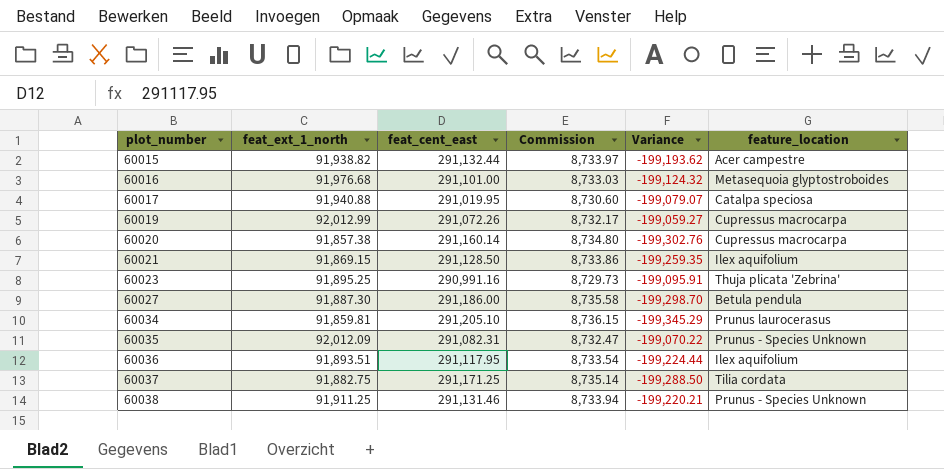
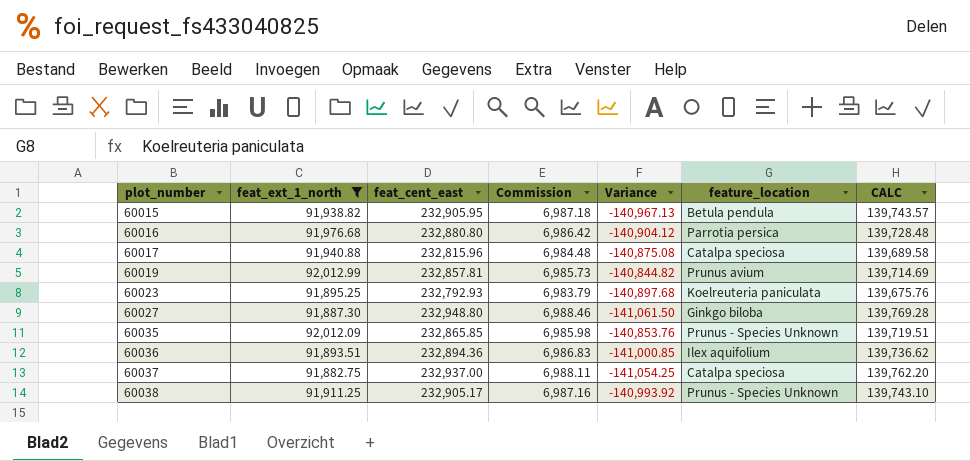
filter: none -> feat_ext_1_north >= 91,882.75
column CALC | formula: none -> [feat_cent_east] * 0.6
60015 | feat_cent_east: 291,132.44 -> 232,905.95
60015 | Commission: 8,733.97 -> 6,987.18
60015 | Variance: -199,193.62 -> -140,967.13
60015 | feature_location: Acer campestre -> Betula pendula
60016 | feat_cent_east: 291,101.00 -> 232,880.80
60016 | Commission: 8,733.03 -> 6,986.42
60016 | Variance: -199,124.32 -> -140,904.12
60016 | feature_location: Metasequoia glyptostroboides -> Parrotia persica
60017 | feat_cent_east: 291,019.95 -> 232,815.96
60017 | Commission: 8,730.60 -> 6,984.48
60017 | Variance: -199,079.07 -> -140,875.08
60019 | feat_cent_east: 291,072.26 -> 232,857.81
60019 | Commission: 8,732.17 -> 6,985.73
60019 | Variance: -199,059.27 -> -140,844.82
60019 | feature_location: Cupressus macrocarpa -> Prunus avium
60023 | feat_cent_east: 290,991.16 -> 232,792.93
60023 | Commission: 8,729.73 -> 6,983.79
60023 | Variance: -199,095.91 -> -140,897.68
60023 | feature_location: Thuja plicata 'Zebrina' -> Koelreuteria paniculata
60027 | feat_cent_east: 291,186.00 -> 232,948.80
60027 | Commission: 8,735.58 -> 6,988.46
60027 | Variance: -199,298.70 -> -141,061.50
60027 | feature_location: Betula pendula -> Ginkgo biloba
60035 | feat_cent_east: 291,082.31 -> 232,865.85
60035 | Commission: 8,732.47 -> 6,985.98
60035 | Variance: -199,070.22 -> -140,853.76
60036 | feat_cent_east: 291,117.95 -> 232,894.36
60036 | Commission: 8,733.54 -> 6,986.83
60036 | Variance: -199,224.44 -> -141,000.85
60037 | feat_cent_east: 291,171.25 -> 232,937.00
60037 | Commission: 8,735.14 -> 6,988.11
60037 | Variance: -199,288.50 -> -141,054.25
60037 | feature_location: Tilia cordata -> Catalpa speciosa
60038 | feat_cent_east: 291,131.46 -> 232,905.17
60038 | Commission: 8,733.94 -> 6,987.16
60038 | Variance: -199,220.21 -> -140,993.92

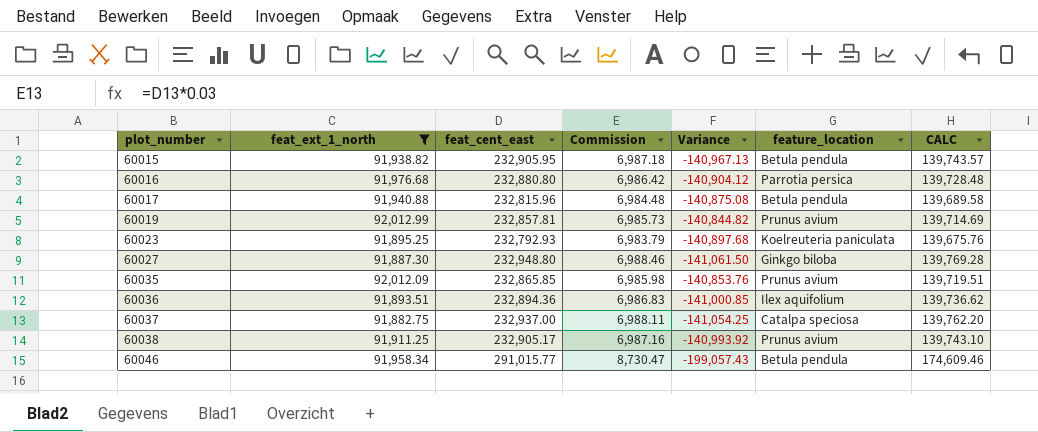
60017 | feature_location: Catalpa speciosa -> Betula pendula
60035 | feature_location: Prunus - Species Unknown -> Prunus avium
60038 | feature_location: Prunus - Species Unknown -> Prunus avium
row 60046: none -> 91,958.34 | 291,015.77 | 8,730.47 | -199,057.43 | Betula pendula | 174,609.46

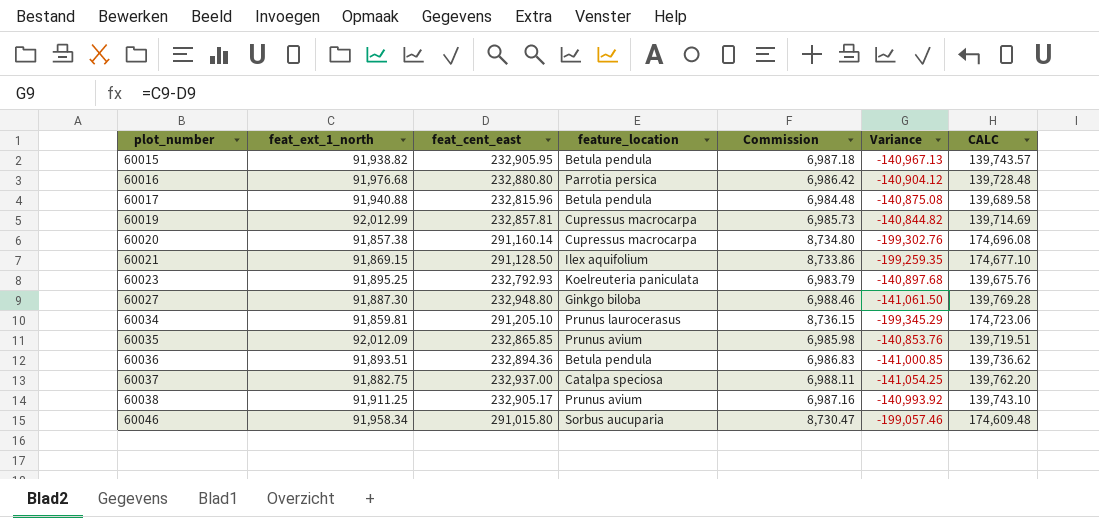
filter: feat_ext_1_north >= 91,882.75 -> none
column feature_location | position: 6 -> 4
60019 | feature_location: Prunus avium -> Cupressus macrocarpa
60036 | feature_location: Ilex aquifolium -> Betula pendula
60046 | feat_cent_east: 291,015.77 -> 291,015.80
60046 | feature_location: Betula pendula -> Sorbus aucuparia
60046 | Variance: -199,057.43 -> -199,057.46
60046 | CALC: 174,609.46 -> 174,609.48

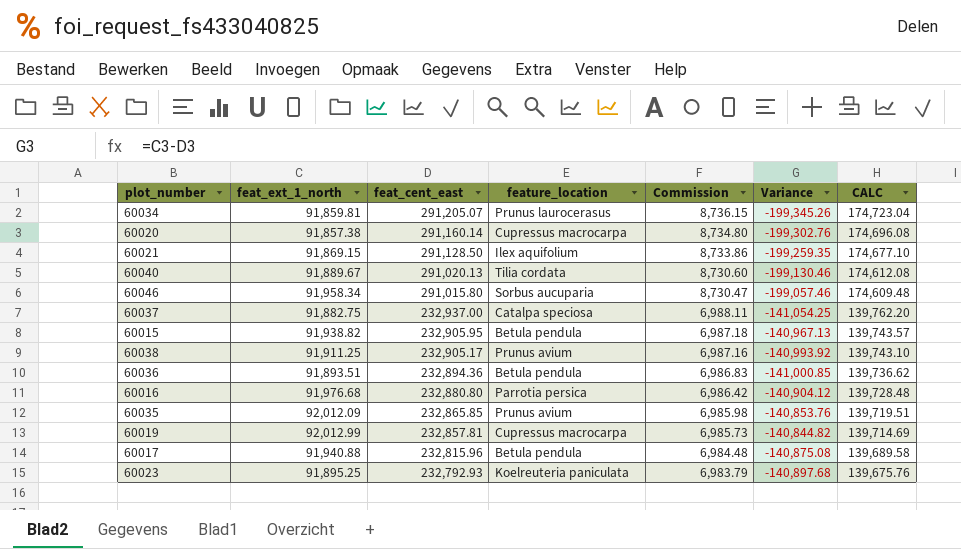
row order: plot_number ascending -> feat_cent_east descending
row 60027: 91,887.30 | 232,948.80 | Ginkgo biloba | 6,988.46 | -141,061.50 | 139,769.28 -> none
60034 | feat_cent_east: 291,205.10 -> 291,205.07
60034 | Variance: -199,345.29 -> -199,345.26
60034 | CALC: 174,723.06 -> 174,723.04
row 60040: none -> 91,889.67 | 291,020.13 | Tilia cordata | 8,730.60 | -199,130.46 | 174,612.08

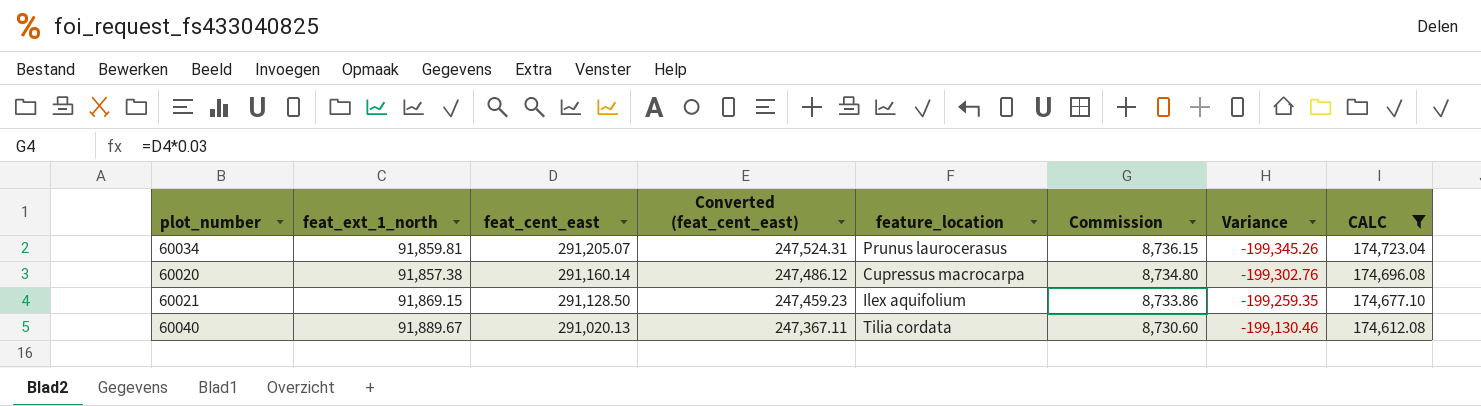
filter: none -> CALC >= 174,612.08
column Converted (feat_cent_east) | formula: none -> [feat_cent_east] * 0.85

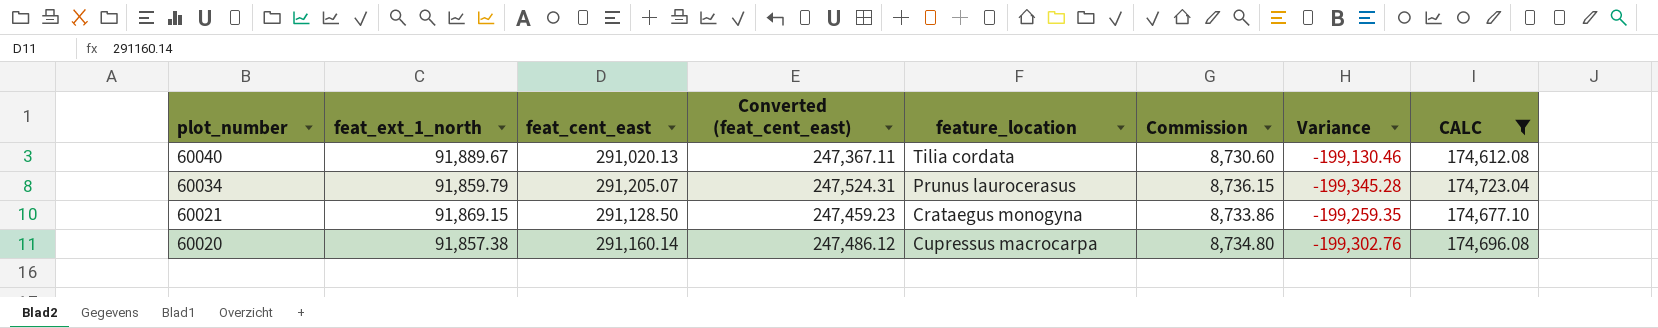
row order: feat_cent_east descending -> plot_number descending
60034 | feat_ext_1_north: 91,859.81 -> 91,859.79
60034 | Variance: -199,345.26 -> -199,345.28
60021 | feature_location: Ilex aquifolium -> Crataegus monogyna

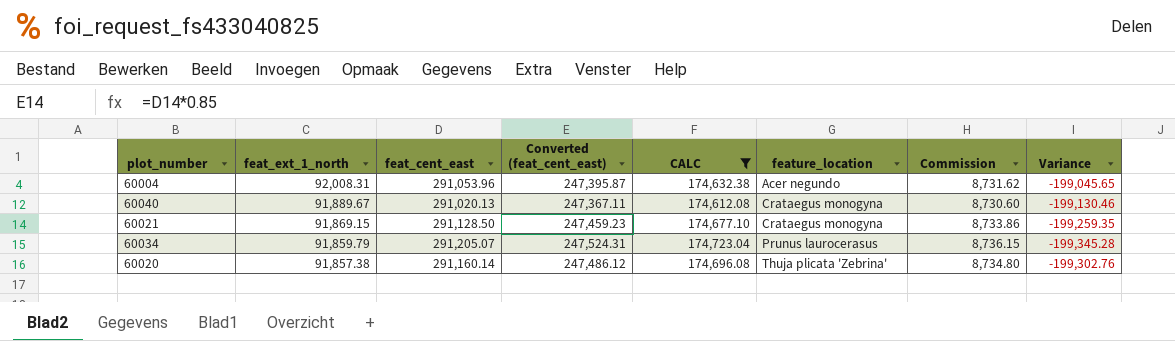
row order: plot_number descending -> feat_ext_1_north descending
column CALC | position: 8 -> 5
row 60004: none -> 92,008.31 | 291,053.96 | 247,395.87 | 174,632.38 | Acer negundo | 8,731.62 | -199,045.65
60040 | feature_location: Tilia cordata -> Crataegus monogyna
60020 | feature_location: Cupressus macrocarpa -> Thuja plicata 'Zebrina'

